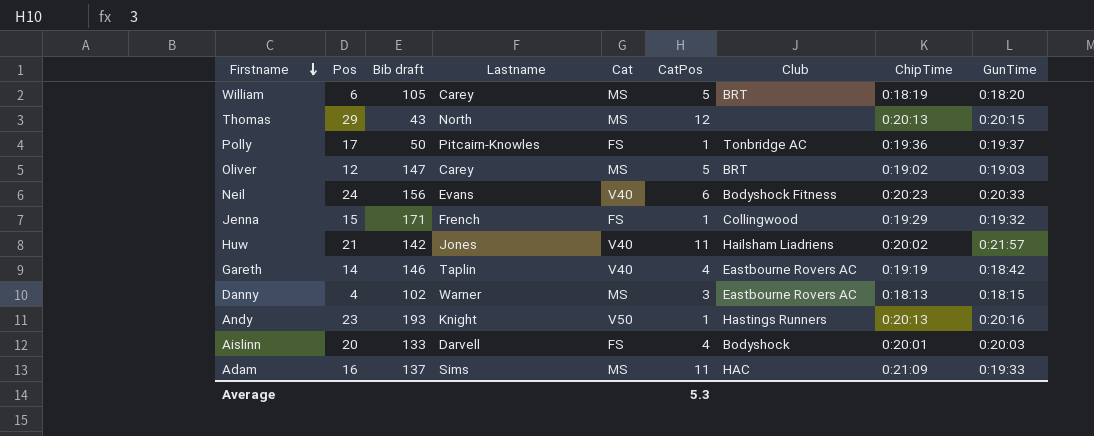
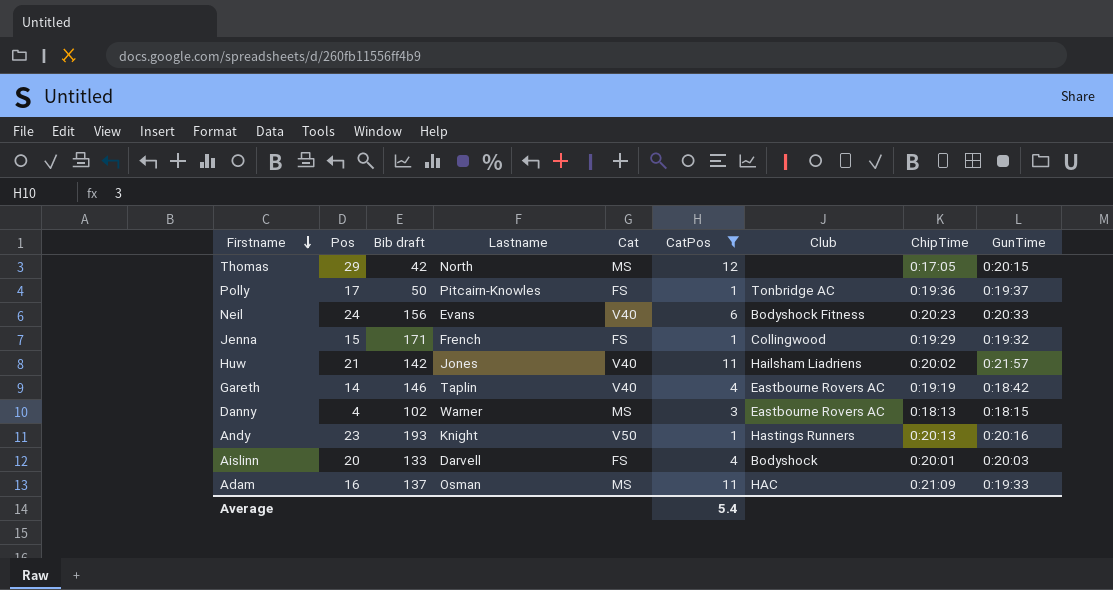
filter: none -> CatPos != 5
Thomas | Bib draft: 43 -> 42
Thomas | ChipTime: 0:20:13 -> 0:17:05
Adam | Lastname: Sims -> Osman
Average | CatPos: 5.3 -> 5.4

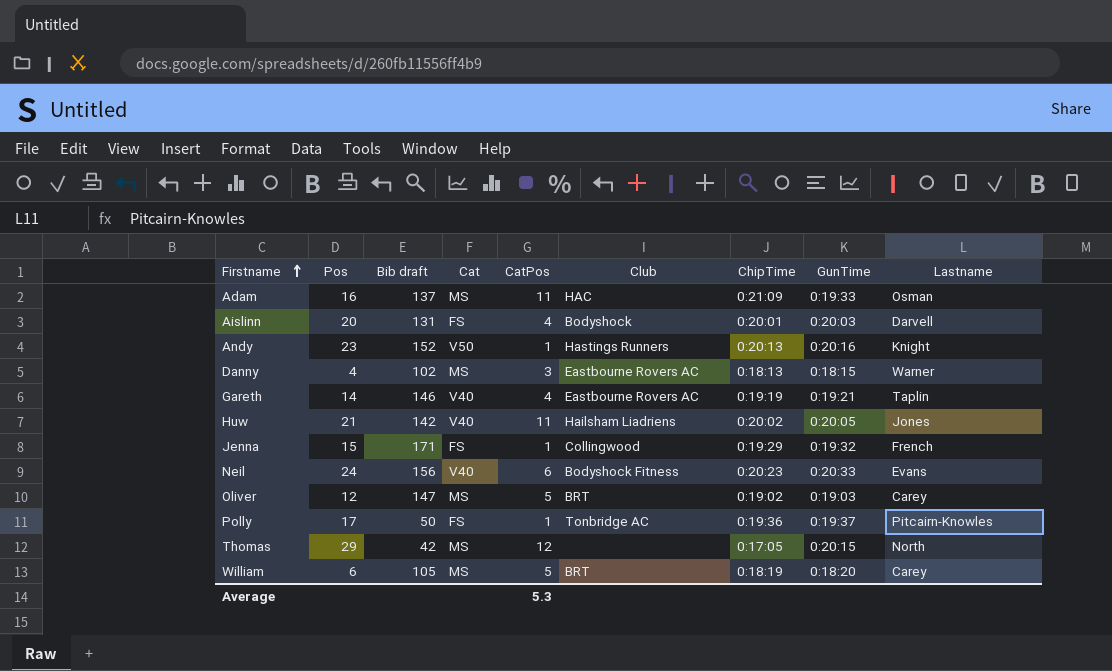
filter: CatPos != 5 -> none
row order: Firstname descending -> Firstname ascending
column Lastname | position: 4 -> 9
Aislinn | Bib draft: 133 -> 131
Andy | Bib draft: 193 -> 152
Gareth | GunTime: 0:18:42 -> 0:19:21
Huw | GunTime: 0:21:57 -> 0:20:05
Average | CatPos: 5.4 -> 5.3

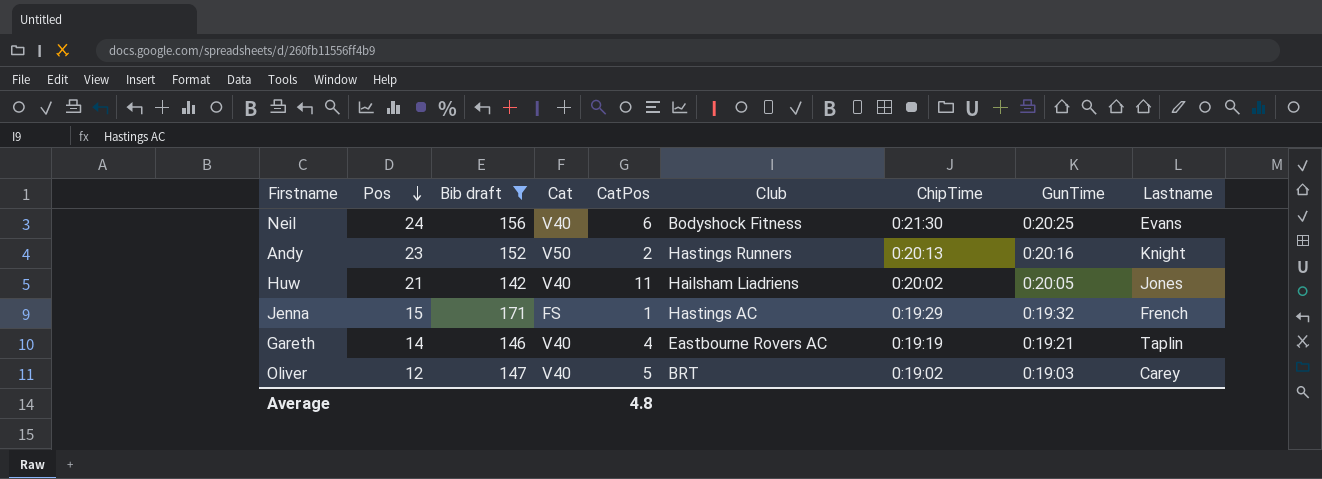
filter: none -> Bib draft >= 142
row order: Firstname ascending -> Pos descending
Neil | ChipTime: 0:20:23 -> 0:21:30
Neil | GunTime: 0:20:33 -> 0:20:25
Andy | CatPos: 1 -> 2
Jenna | Club: Collingwood -> Hastings AC
Oliver | Cat: MS -> V40
Average | CatPos: 5.3 -> 4.8

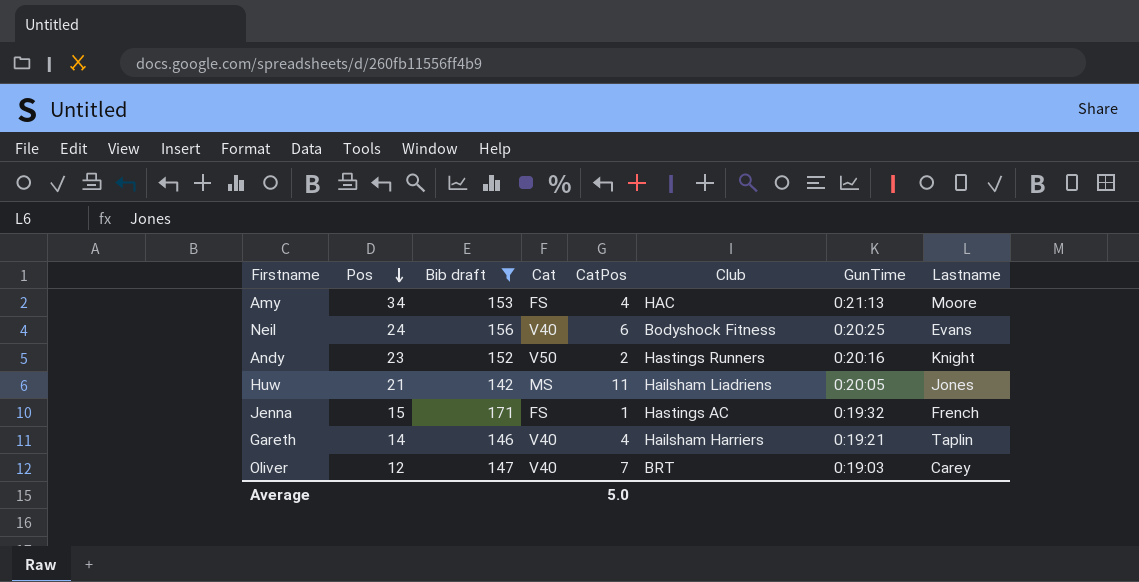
column ChipTime | position: 7 -> none
row Amy: none -> 34 | 153 | FS | 4 | HAC | 0:21:13 | Moore
Huw | Cat: V40 -> MS
Gareth | Club: Eastbourne Rovers AC -> Hailsham Harriers
Oliver | CatPos: 5 -> 7
Average | CatPos: 4.8 -> 5.0

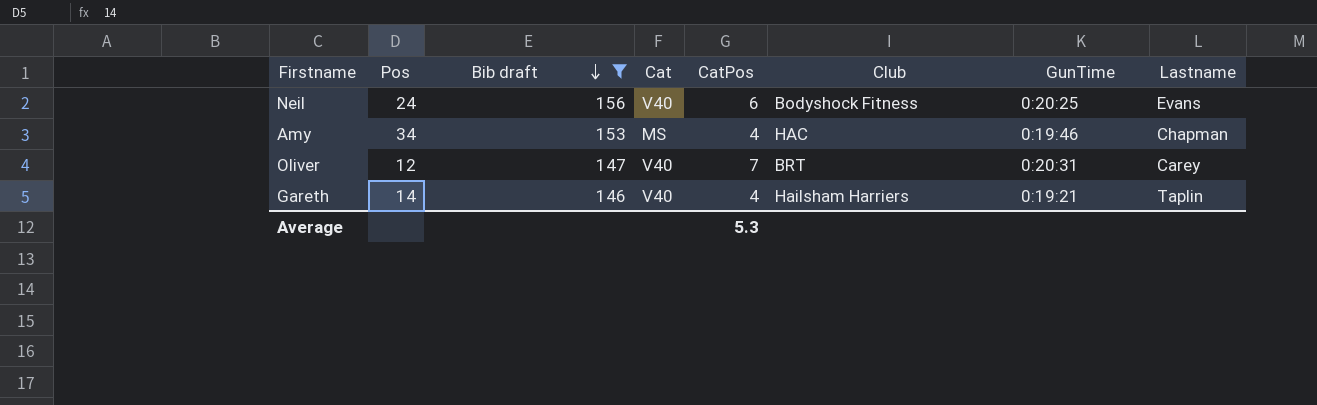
row order: Pos descending -> Bib draft descending
row Andy: 23 | 152 | V50 | 2 | Hastings Runners | 0:20:16 | Knight -> none
row Huw: 21 | 142 | MS | 11 | Hailsham Liadriens | 0:20:05 | Jones -> none
row Jenna: 15 | 171 | FS | 1 | Hastings AC | 0:19:32 | French -> none
Amy | Cat: FS -> MS
Amy | GunTime: 0:21:13 -> 0:19:46
Amy | Lastname: Moore -> Chapman
Oliver | GunTime: 0:19:03 -> 0:20:31
Average | CatPos: 5.0 -> 5.3

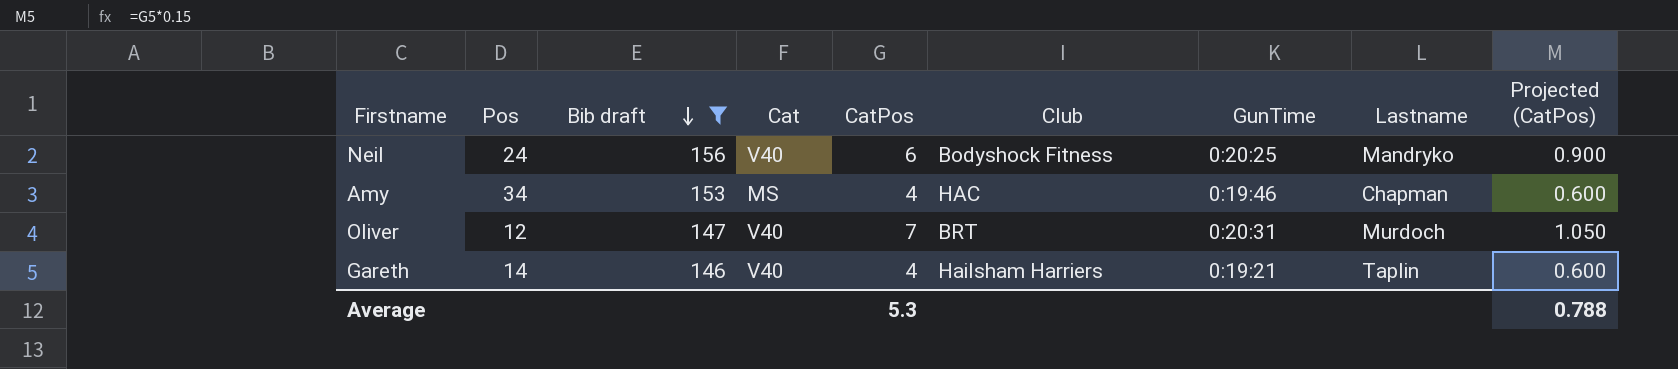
column Projected (CatPos) | formula: none -> [CatPos] * 0.15
Neil | Lastname: Evans -> Mandryko
Oliver | Lastname: Carey -> Murdoch

